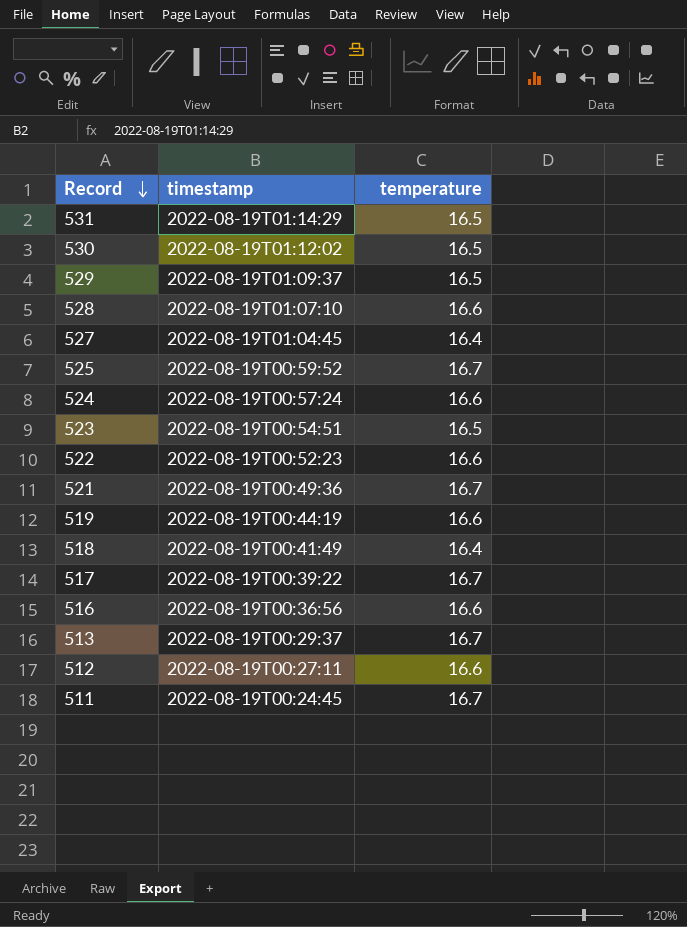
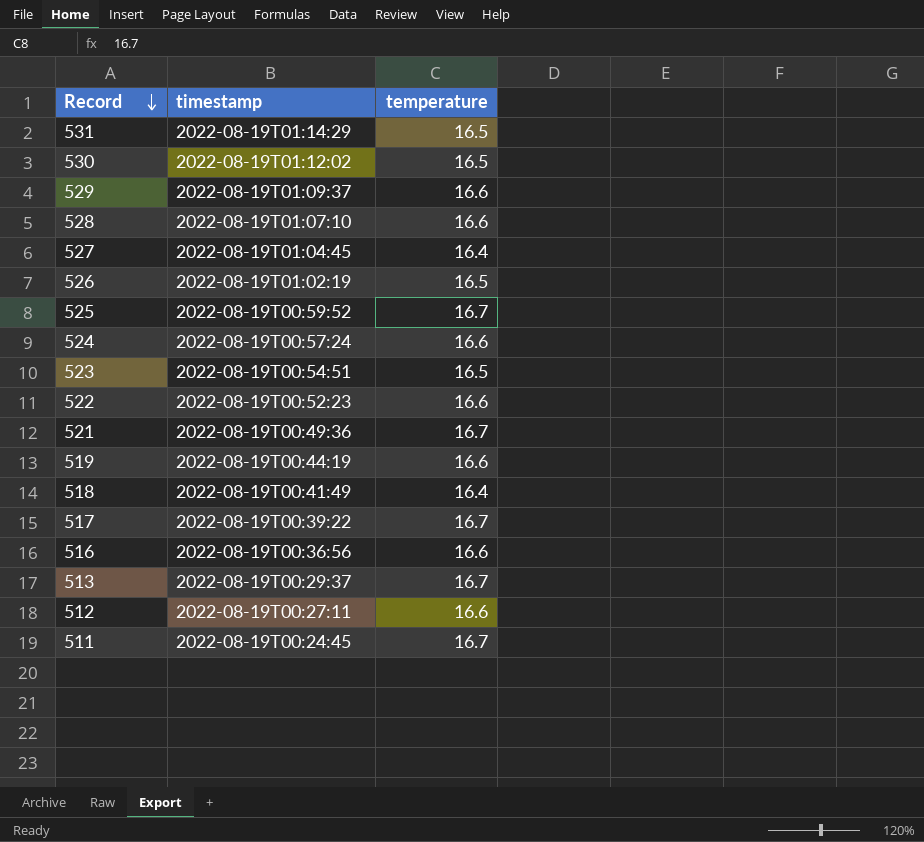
529 | temperature: 16.5 -> 16.6
row 526: none -> 2022-08-19T01:02:19 | 16.5

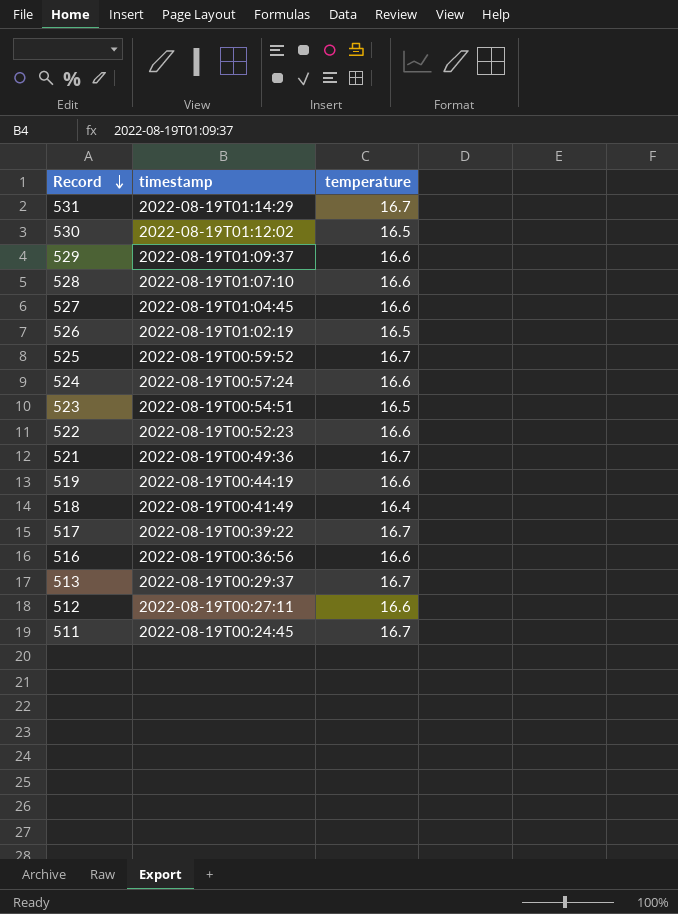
531 | temperature: 16.5 -> 16.7
527 | temperature: 16.4 -> 16.6

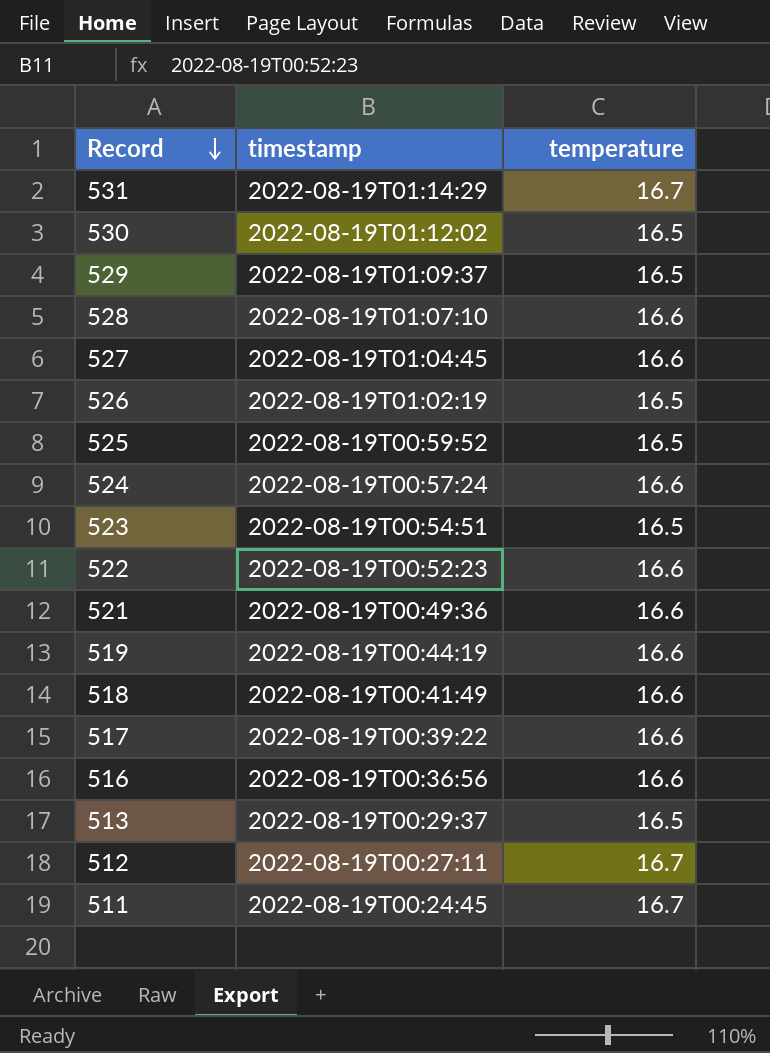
529 | temperature: 16.6 -> 16.5
525 | temperature: 16.7 -> 16.5
521 | temperature: 16.7 -> 16.6
518 | temperature: 16.4 -> 16.6
517 | temperature: 16.7 -> 16.6
513 | temperature: 16.7 -> 16.5
512 | temperature: 16.6 -> 16.7

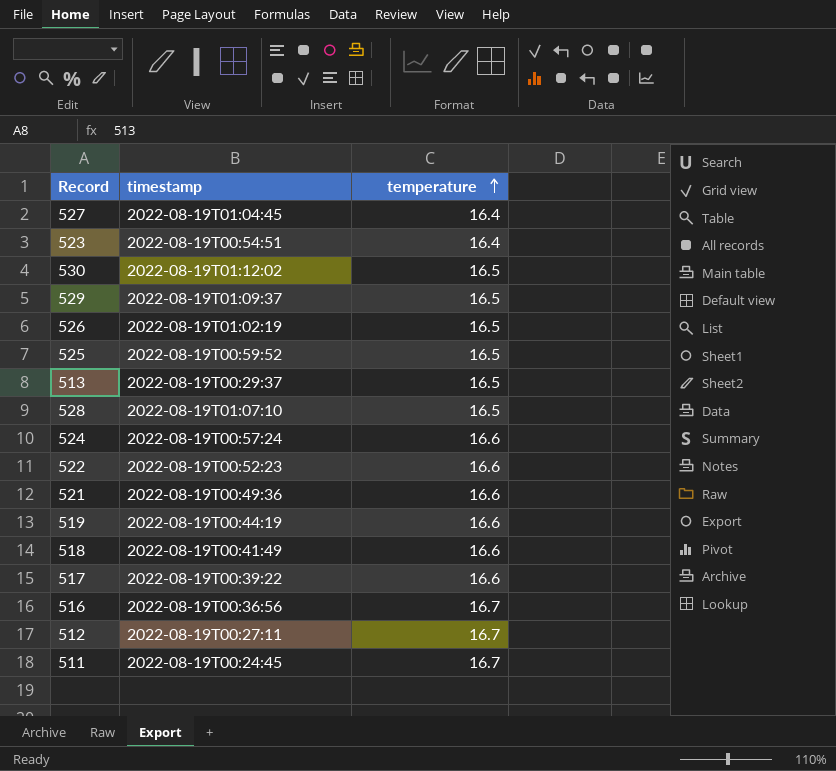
row order: Record descending -> temperature ascending
row 531: 2022-08-19T01:14:29 | 16.7 -> none
527 | temperature: 16.6 -> 16.4
523 | temperature: 16.5 -> 16.4
528 | temperature: 16.6 -> 16.5
516 | temperature: 16.6 -> 16.7

